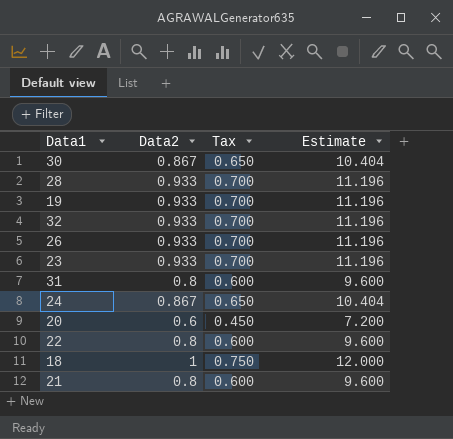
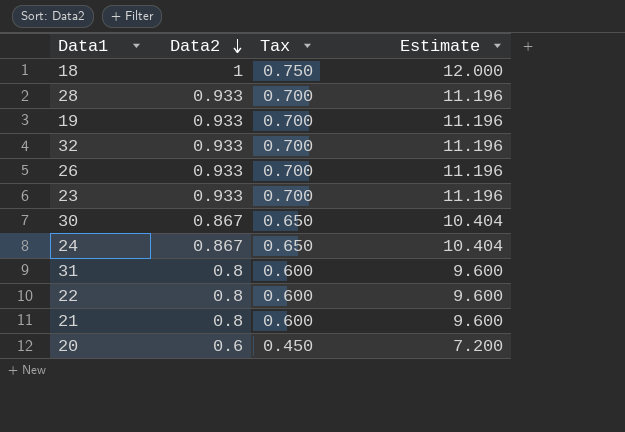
row order: none -> Data2 descending

